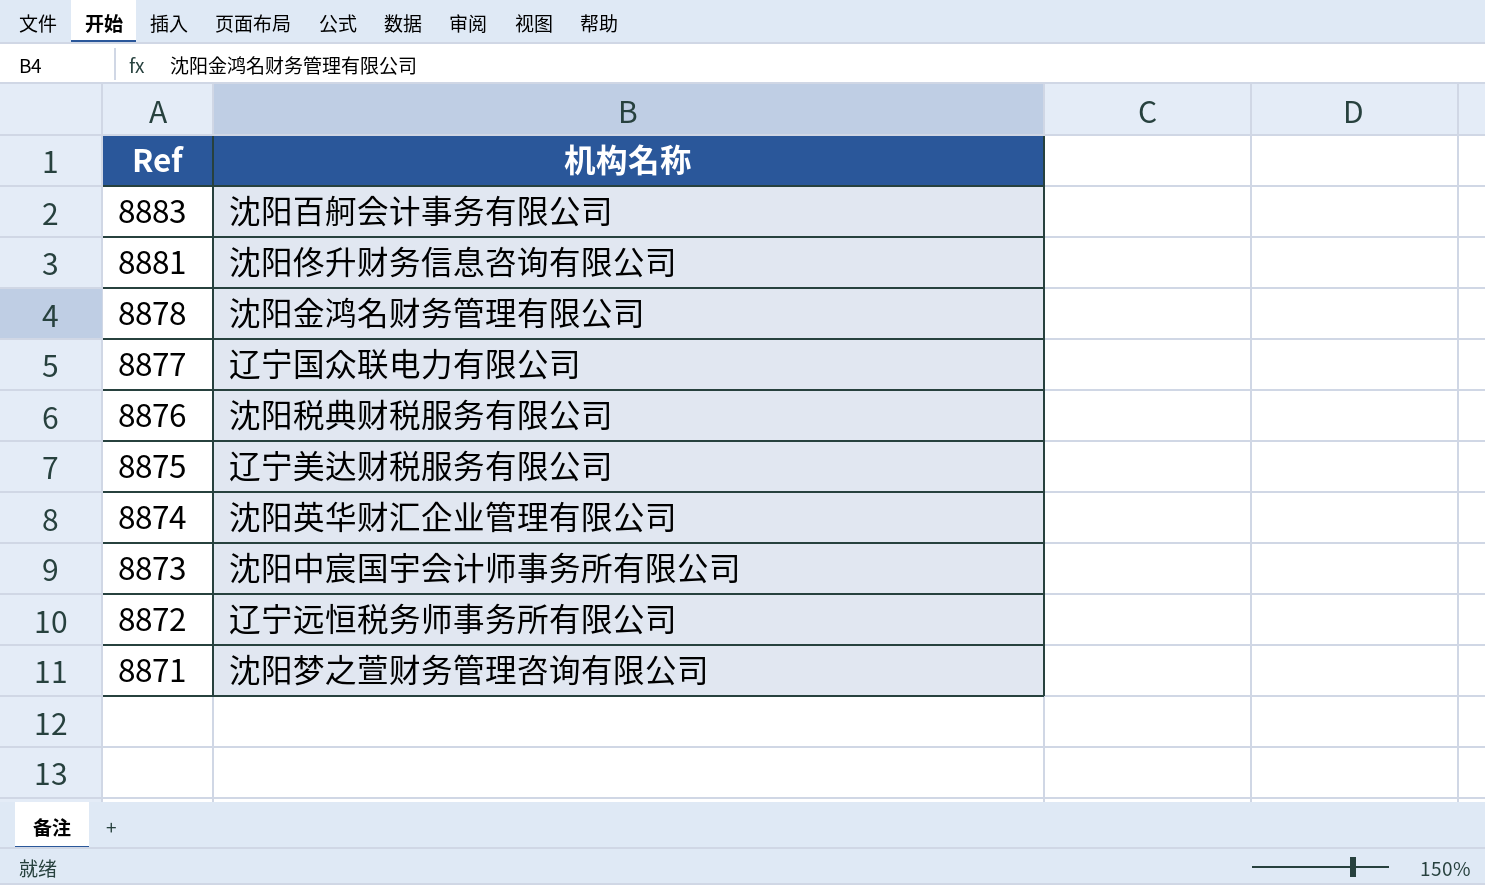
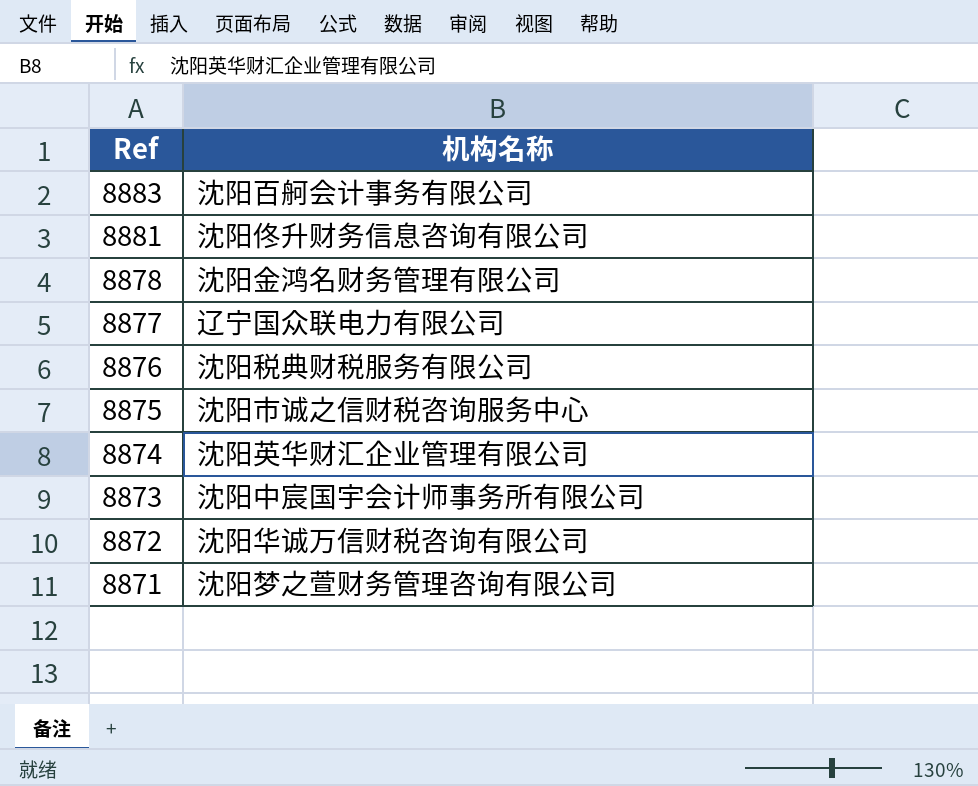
8875 | 机构名称: 辽宁美达财税服务有限公司 -> 沈阳市诚之信财税咨询服务中心
8872 | 机构名称: 辽宁远恒税务师事务所有限公司 -> 沈阳华诚万信财税咨询有限公司

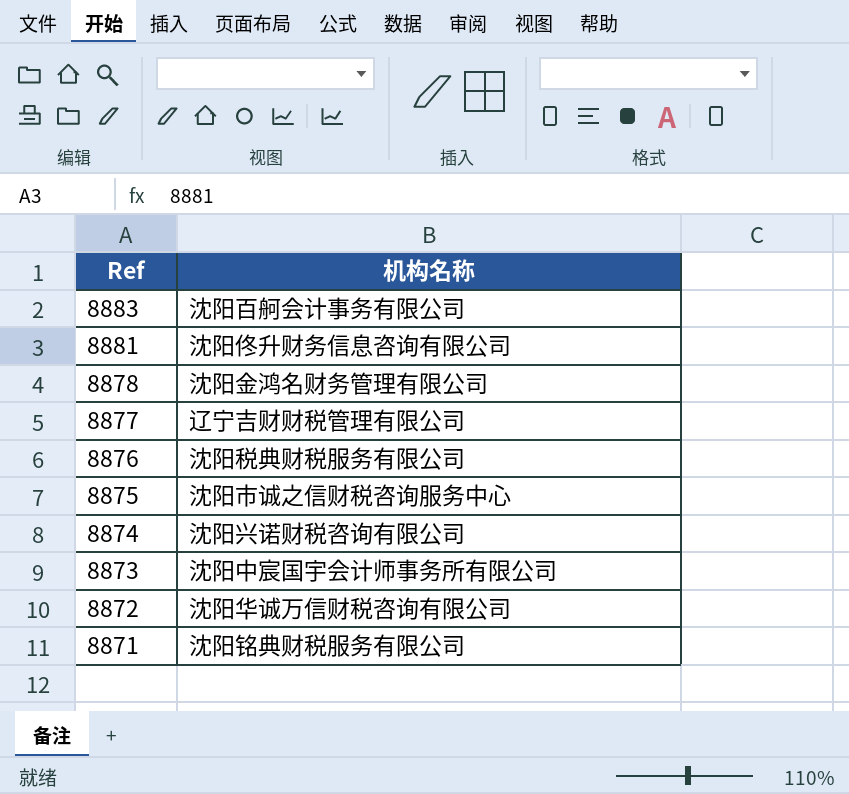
8877 | 机构名称: 辽宁国众联电力有限公司 -> 辽宁吉财财税管理有限公司
8874 | 机构名称: 沈阳英华财汇企业管理有限公司 -> 沈阳兴诺财税咨询有限公司
8871 | 机构名称: 沈阳梦之萱财务管理咨询有限公司 -> 沈阳铭典财税服务有限公司

